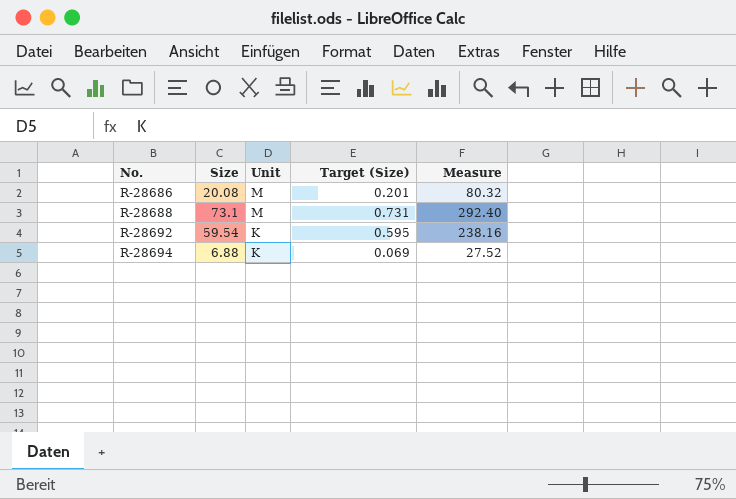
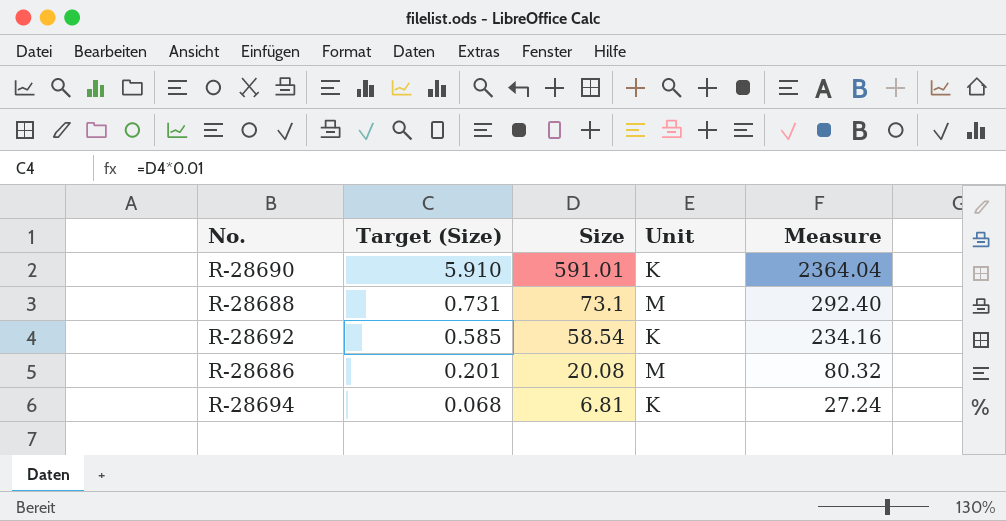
row order: No. ascending -> Target (Size) descending
column Target (Size) | position: 4 -> 2
row R-28690: none -> 5.910 | 591.01 | K | 2364.04
R-28692 | Target (Size): 0.595 -> 0.585
R-28692 | Size: 59.54 -> 58.54
R-28692 | Measure: 238.16 -> 234.16
R-28694 | Target (Size): 0.069 -> 0.068
R-28694 | Size: 6.88 -> 6.81
R-28694 | Measure: 27.52 -> 27.24

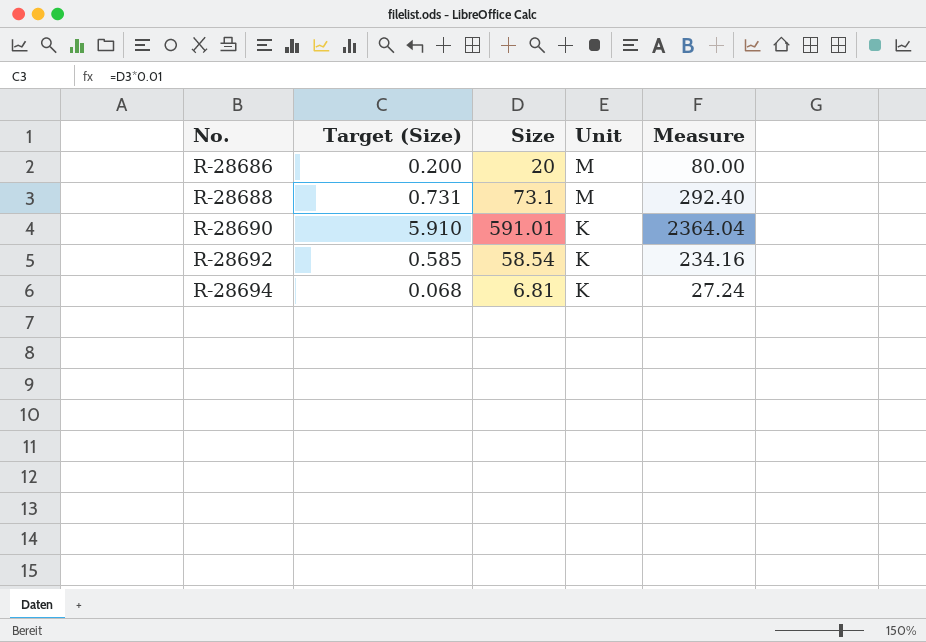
row order: Target (Size) descending -> No. ascending
R-28686 | Target (Size): 0.201 -> 0.200
R-28686 | Size: 20.08 -> 20
R-28686 | Measure: 80.32 -> 80.00

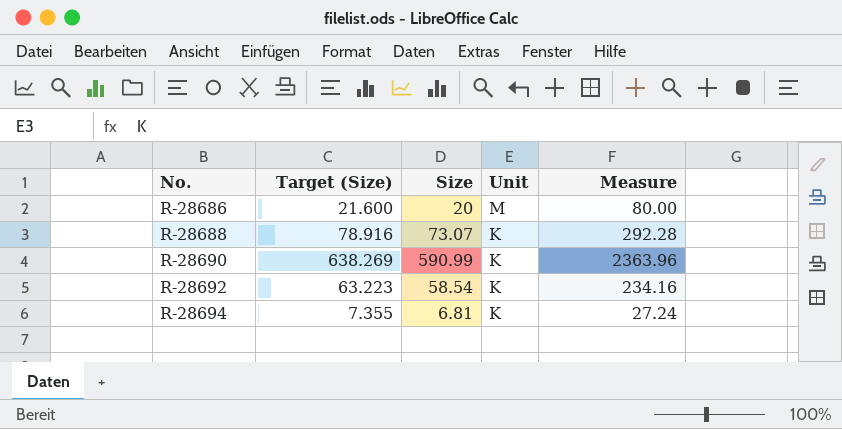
column Target (Size) | formula: [Size] * 0.01 -> [Size] * 1.08
R-28688 | Size: 73.1 -> 73.07
R-28688 | Unit: M -> K
R-28688 | Measure: 292.40 -> 292.28
R-28690 | Size: 591.01 -> 590.99
R-28690 | Measure: 2364.04 -> 2363.96

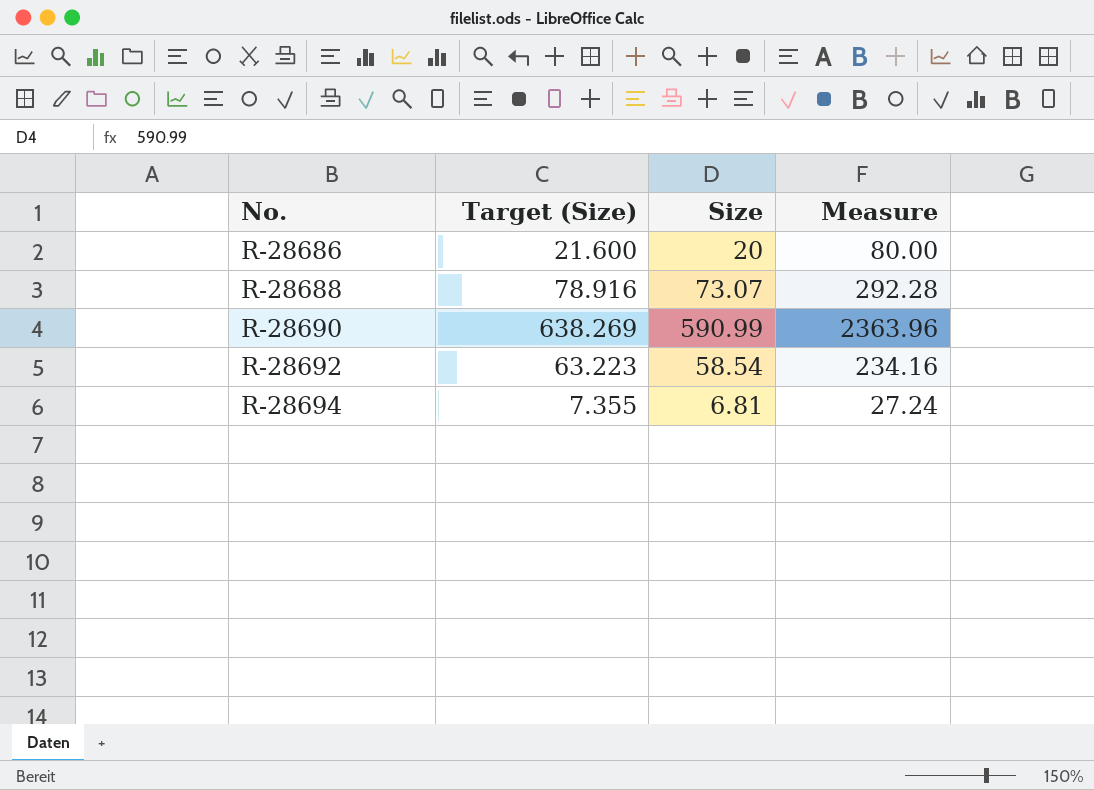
column Unit | position: 4 -> none

